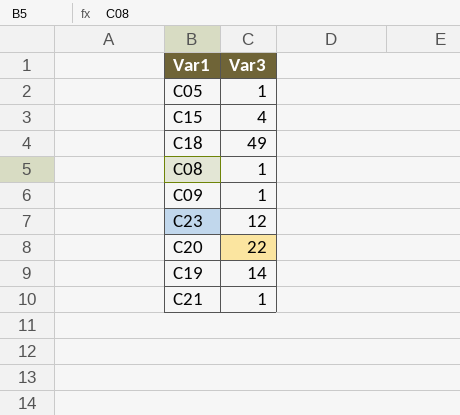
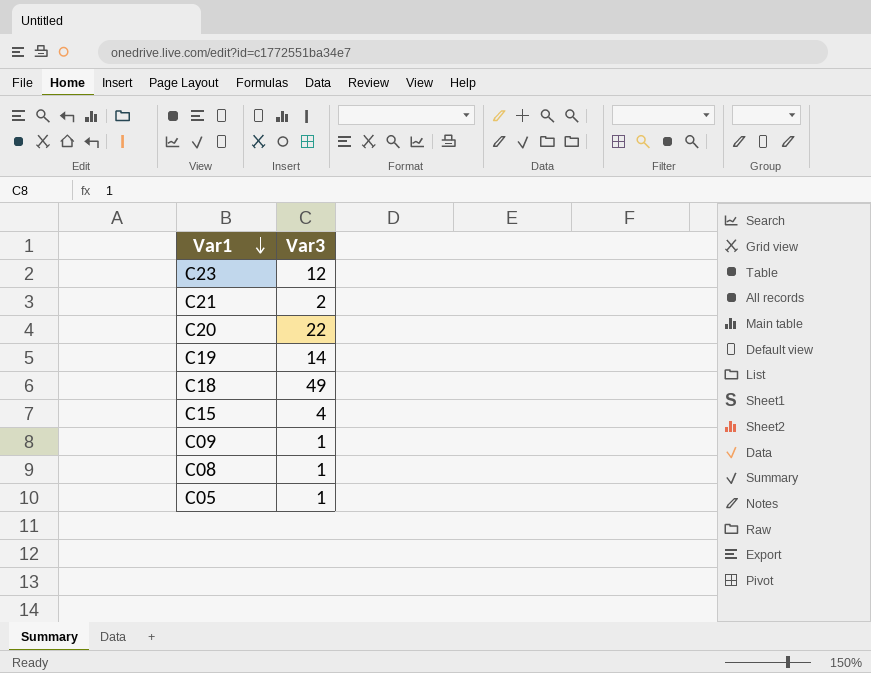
row order: none -> Var1 descending
C21 | Var3: 1 -> 2

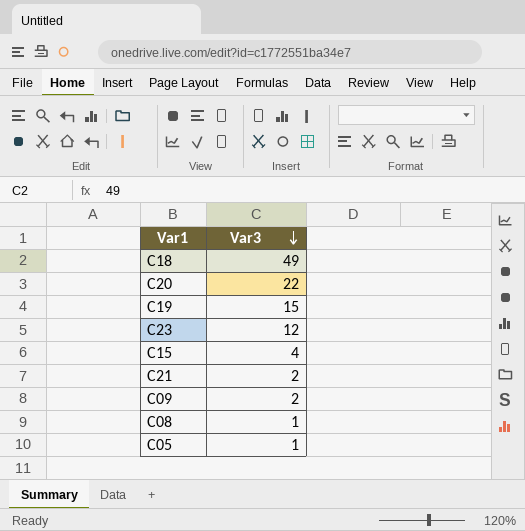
row order: Var1 descending -> Var3 descending
C19 | Var3: 14 -> 15
C09 | Var3: 1 -> 2

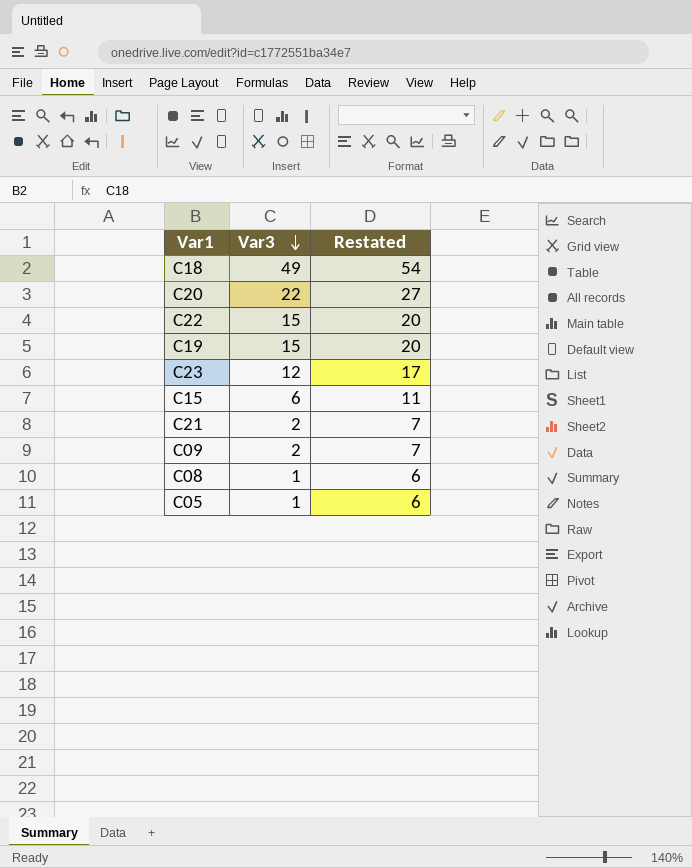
column Restated | formula: none -> [Var3] + 5
row C22: none -> 15 | 20
C15 | Var3: 4 -> 6

